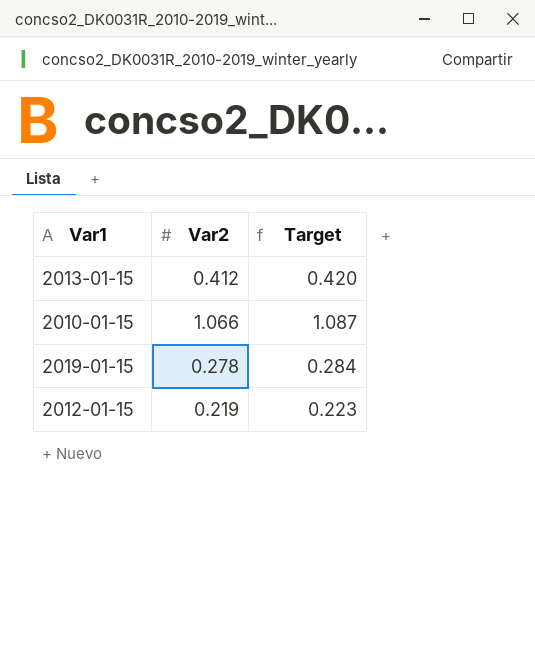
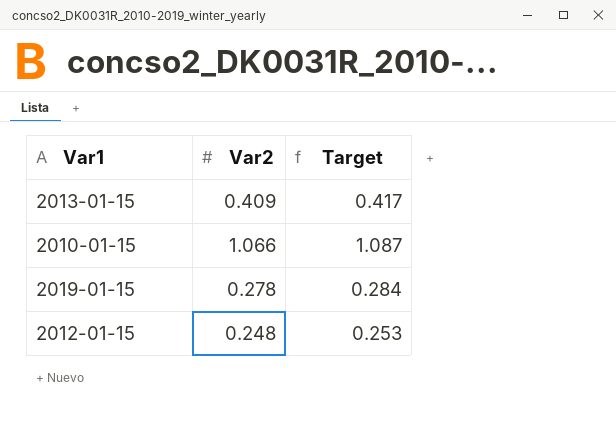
2013-01-15 | Var2: 0.412 -> 0.409
2013-01-15 | Target: 0.420 -> 0.417
2012-01-15 | Var2: 0.219 -> 0.248
2012-01-15 | Target: 0.223 -> 0.253

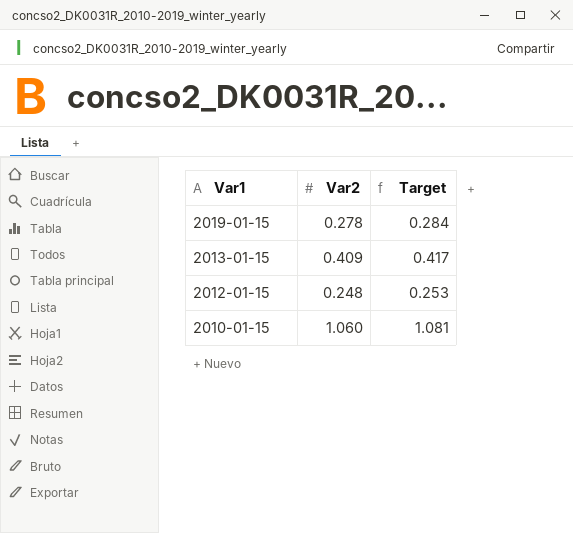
row order: none -> Var1 descending
2010-01-15 | Var2: 1.066 -> 1.060
2010-01-15 | Target: 1.087 -> 1.081

